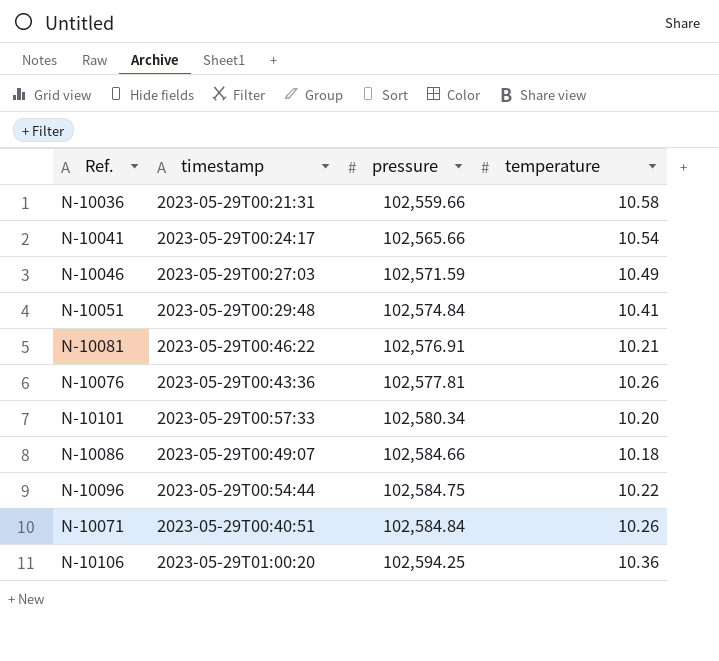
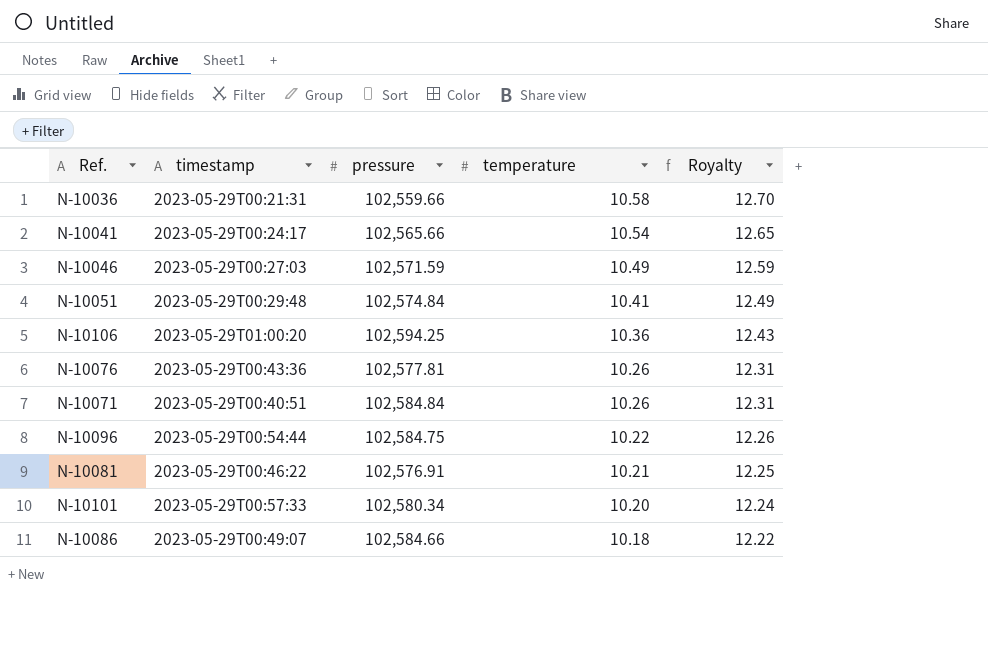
row order: pressure ascending -> temperature descending
column Royalty | formula: none -> [temperature] * 1.2

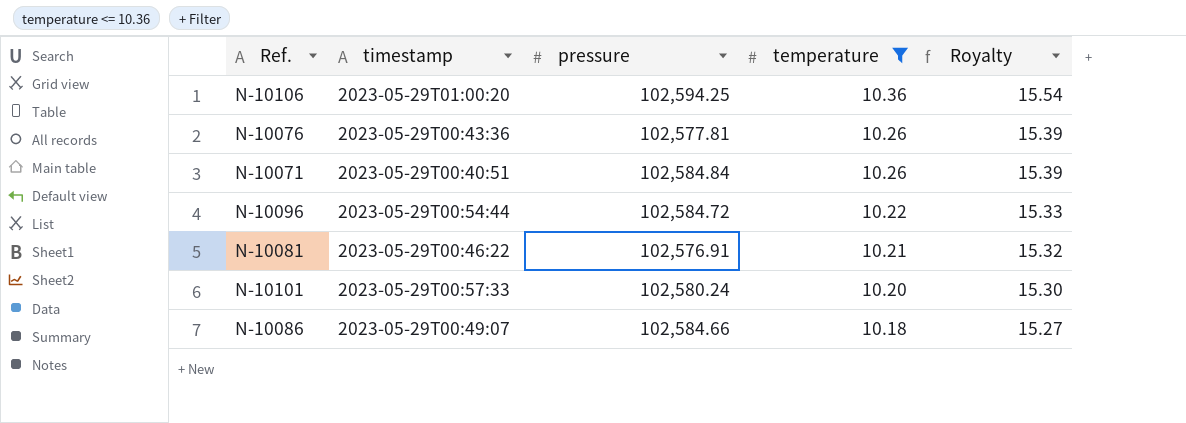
filter: none -> temperature <= 10.36
column Royalty | formula: [temperature] * 1.2 -> [temperature] * 1.5
N-10096 | pressure: 102,584.75 -> 102,584.72
N-10101 | pressure: 102,580.34 -> 102,580.24

